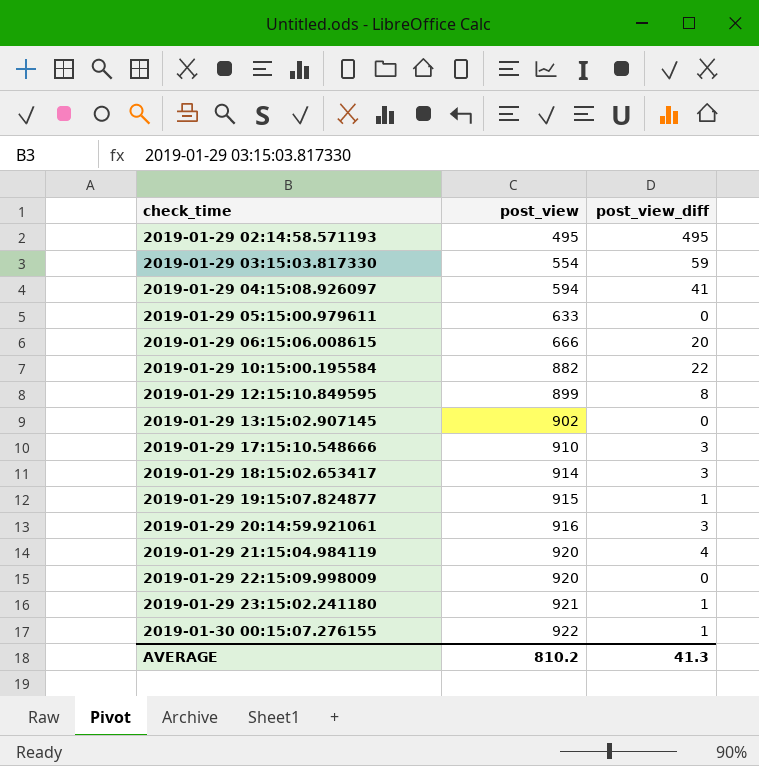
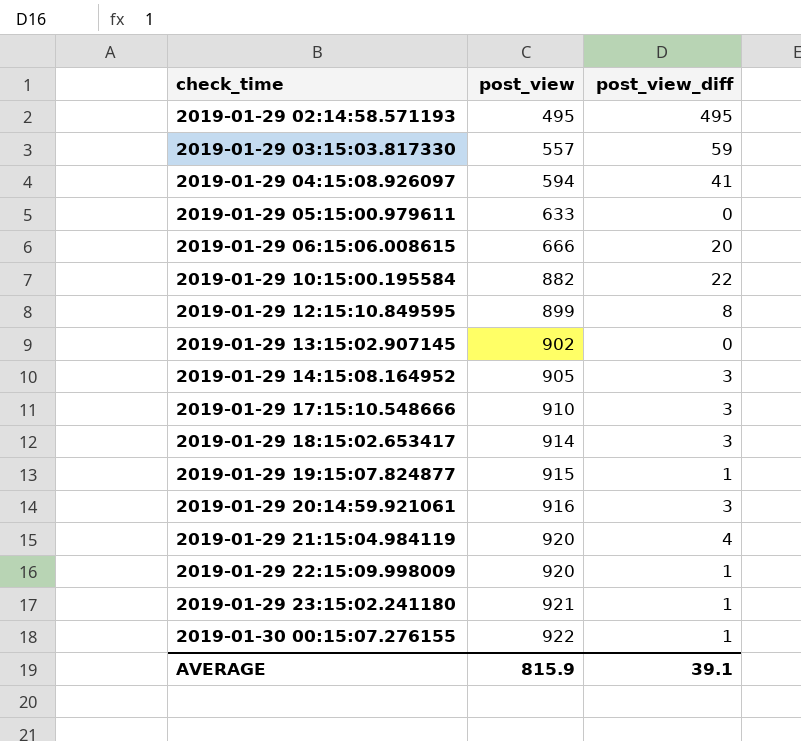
2019-01-29 03:15:03.817330 | post_view: 554 -> 557
row 2019-01-29 14:15:08.164952: none -> 905 | 3
2019-01-29 22:15:09.998009 | post_view_diff: 0 -> 1
AVERAGE | post_view: 810.2 -> 815.9
AVERAGE | post_view_diff: 41.3 -> 39.1

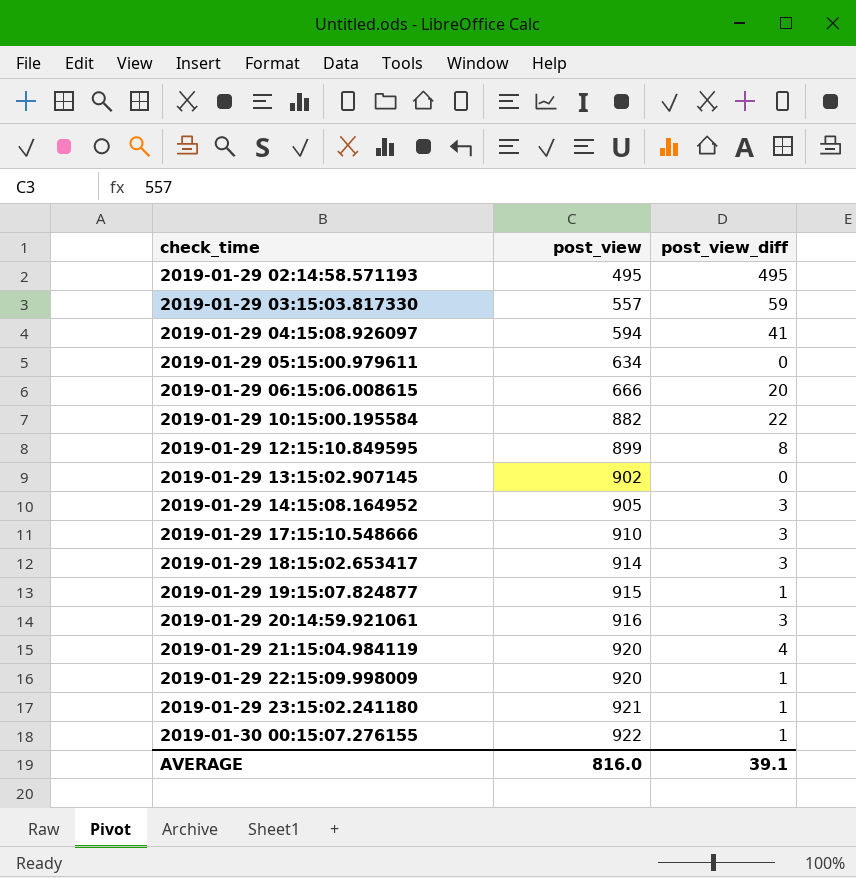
2019-01-29 05:15:00.979611 | post_view: 633 -> 634
AVERAGE | post_view: 815.9 -> 816.0

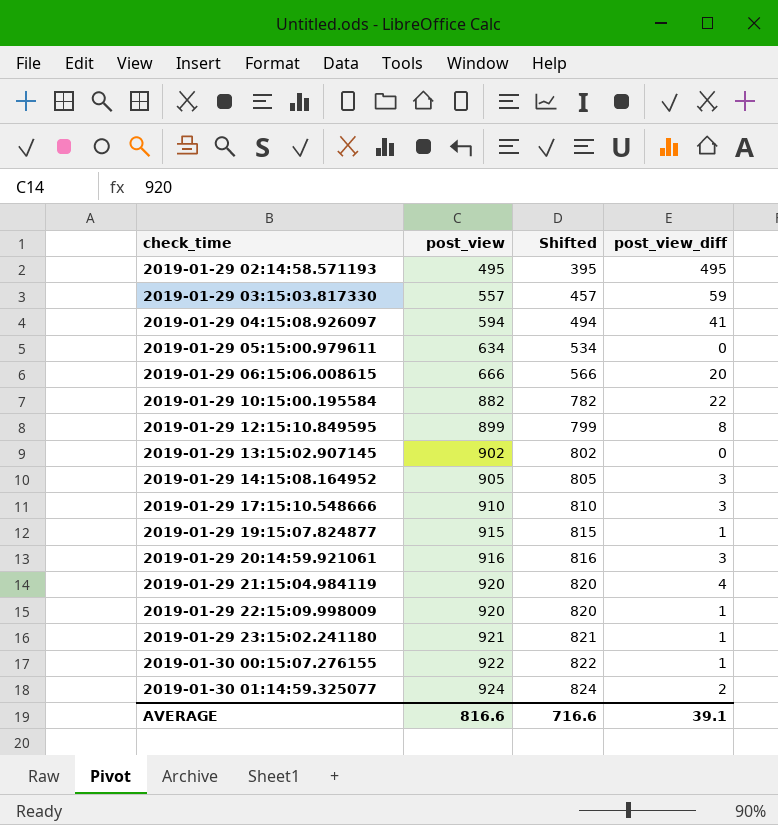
column Shifted | formula: none -> [post_view] - 100
row 2019-01-29 18:15:02.653417: 914 | 3 -> none
row 2019-01-30 01:14:59.325077: none -> 924 | 824 | 2
AVERAGE | post_view: 816.0 -> 816.6

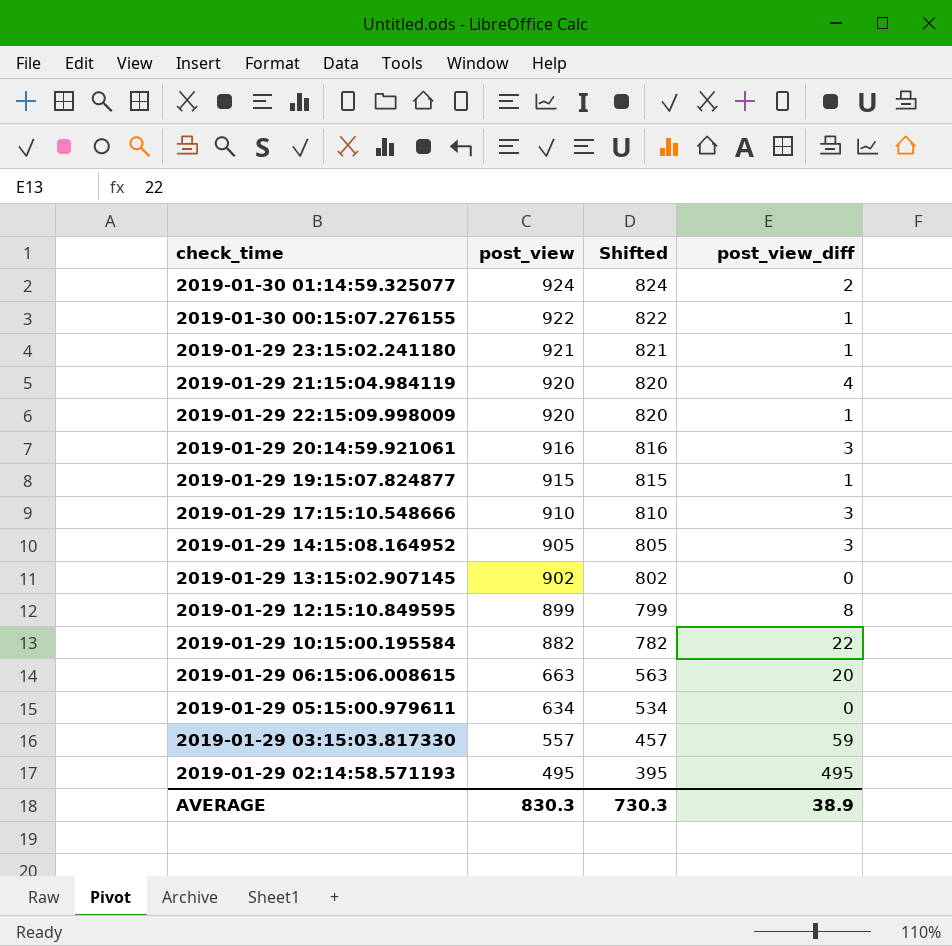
row order: check_time ascending -> post_view descending
row 2019-01-29 04:15:08.926097: 594 | 494 | 41 -> none
2019-01-29 06:15:06.008615 | post_view: 666 -> 663
2019-01-29 06:15:06.008615 | Shifted: 566 -> 563
AVERAGE | post_view: 816.6 -> 830.3
AVERAGE | Shifted: 716.6 -> 730.3
AVERAGE | post_view_diff: 39.1 -> 38.9

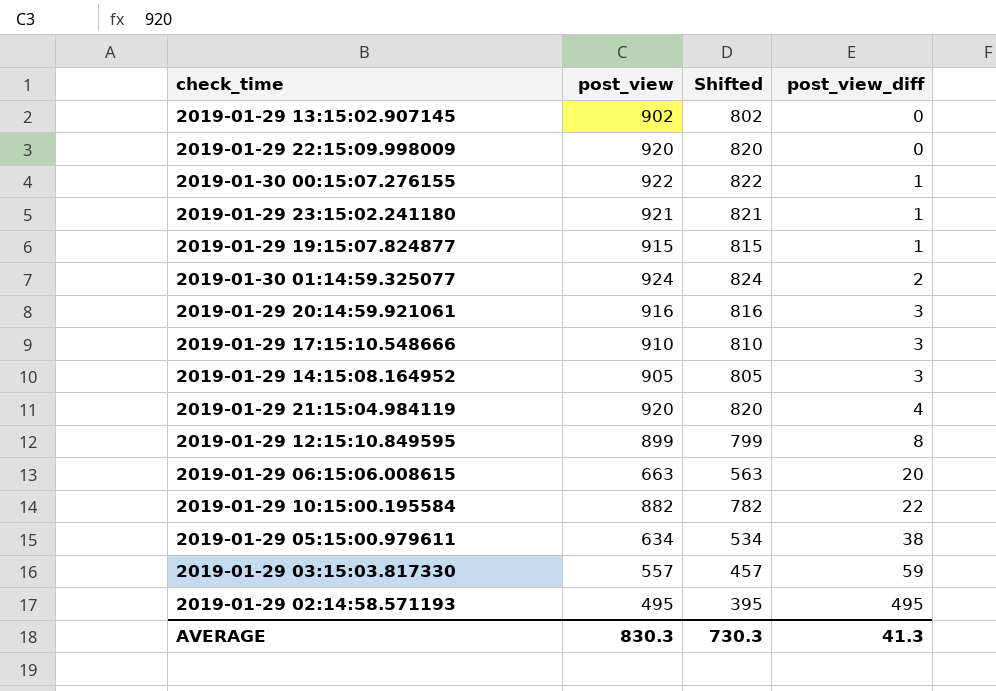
row order: post_view descending -> post_view_diff ascending
2019-01-29 22:15:09.998009 | post_view_diff: 1 -> 0
2019-01-29 05:15:00.979611 | post_view_diff: 0 -> 38
AVERAGE | post_view_diff: 38.9 -> 41.3

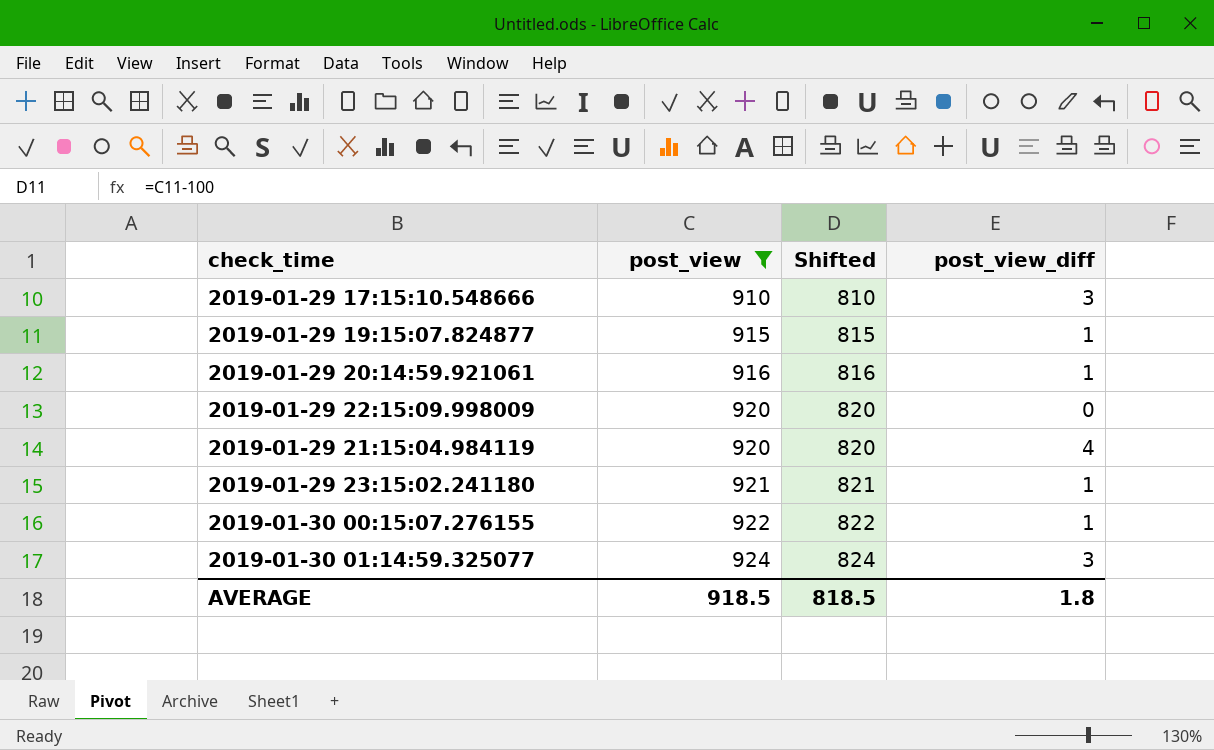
filter: none -> post_view >= 910
row order: post_view_diff ascending -> post_view ascending
2019-01-29 20:14:59.921061 | post_view_diff: 3 -> 1
2019-01-30 01:14:59.325077 | post_view_diff: 2 -> 3
AVERAGE | post_view: 830.3 -> 918.5
AVERAGE | Shifted: 730.3 -> 818.5
AVERAGE | post_view_diff: 41.3 -> 1.8

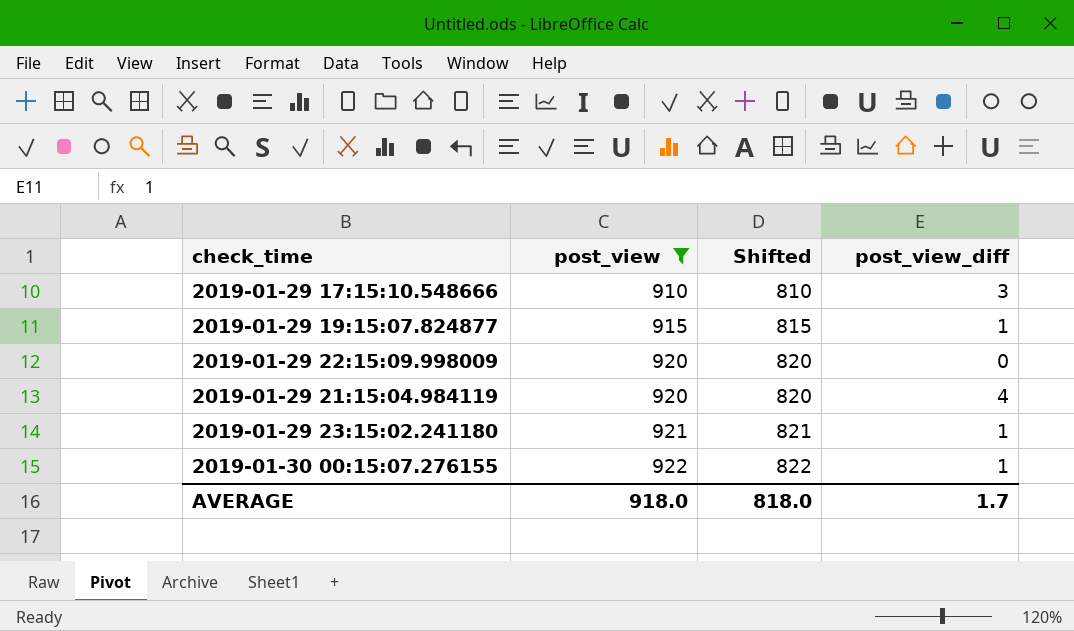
row 2019-01-29 20:14:59.921061: 916 | 816 | 1 -> none
row 2019-01-30 01:14:59.325077: 924 | 824 | 3 -> none
AVERAGE | post_view: 918.5 -> 918.0
AVERAGE | Shifted: 818.5 -> 818.0
AVERAGE | post_view_diff: 1.8 -> 1.7

